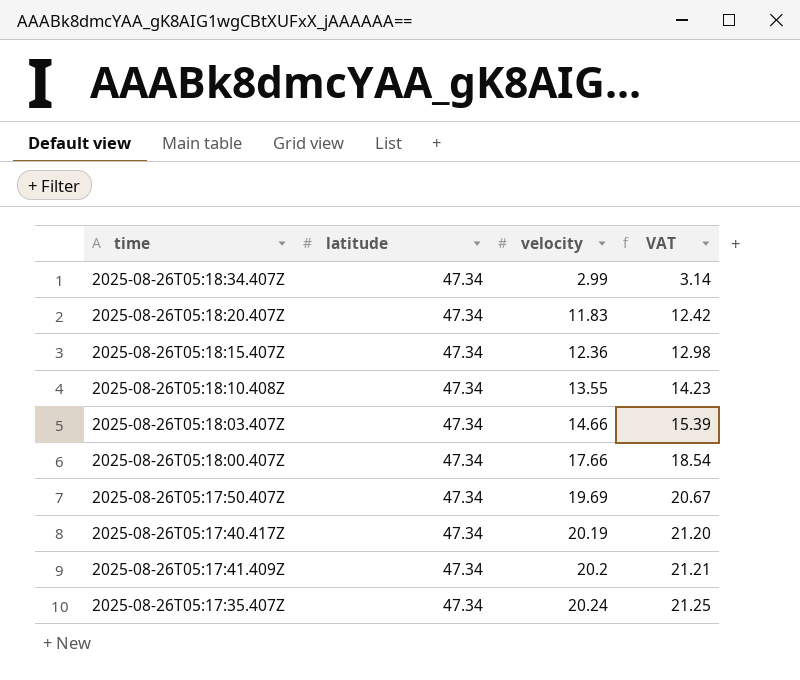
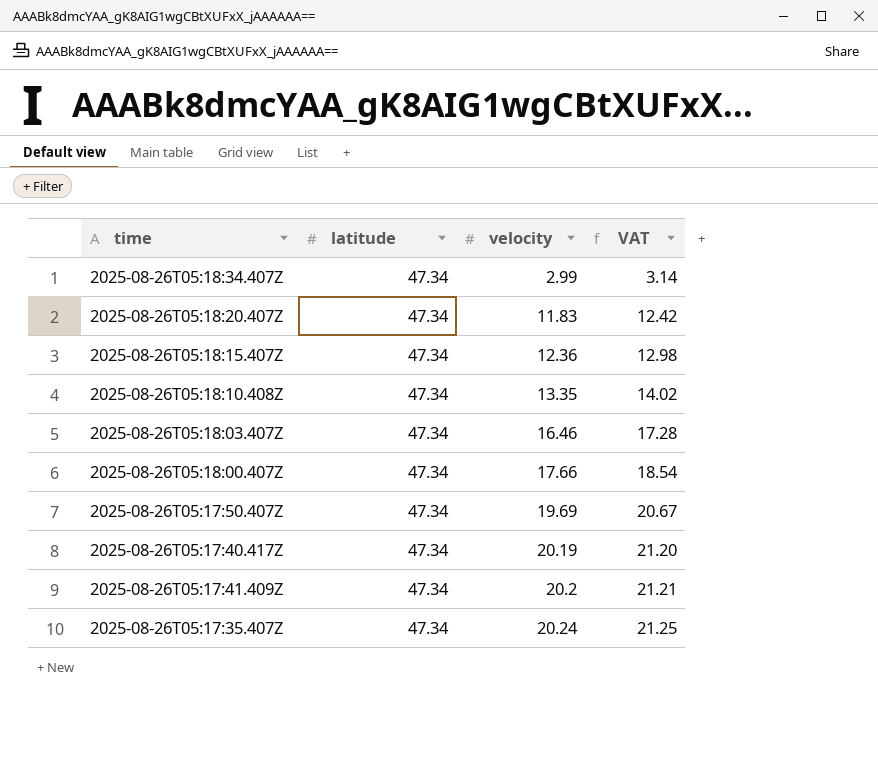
2025-08-26T05:18:10.408Z | velocity: 13.55 -> 13.35
2025-08-26T05:18:10.408Z | VAT: 14.23 -> 14.02
2025-08-26T05:18:03.407Z | velocity: 14.66 -> 16.46
2025-08-26T05:18:03.407Z | VAT: 15.39 -> 17.28

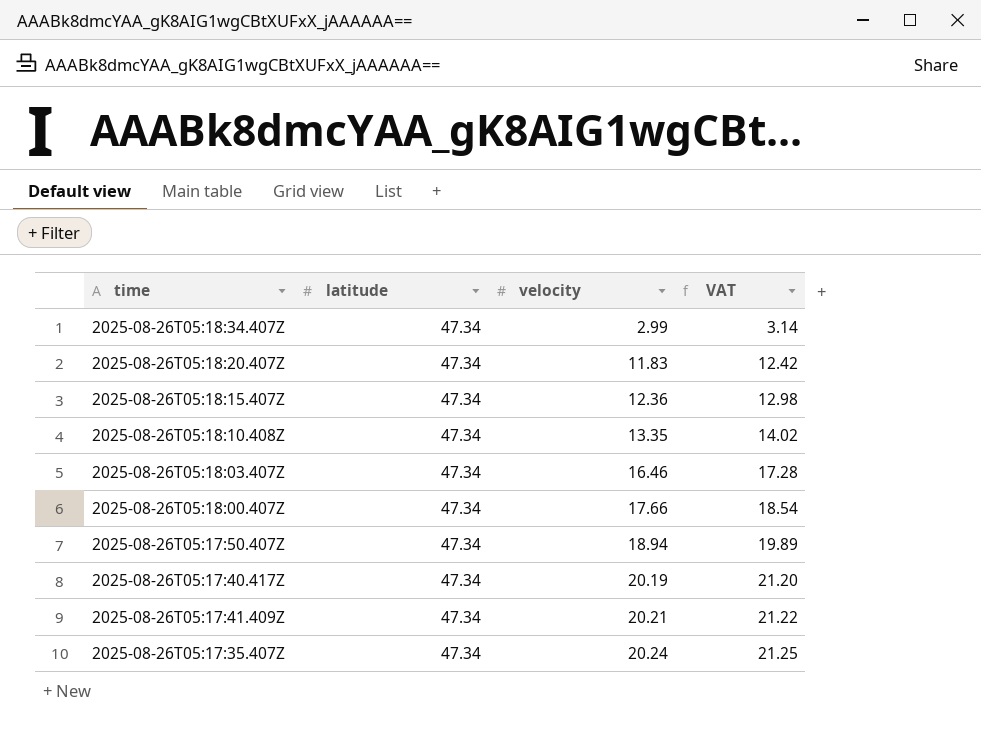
2025-08-26T05:17:50.407Z | velocity: 19.69 -> 18.94
2025-08-26T05:17:50.407Z | VAT: 20.67 -> 19.89
2025-08-26T05:17:41.409Z | velocity: 20.2 -> 20.21
2025-08-26T05:17:41.409Z | VAT: 21.21 -> 21.22

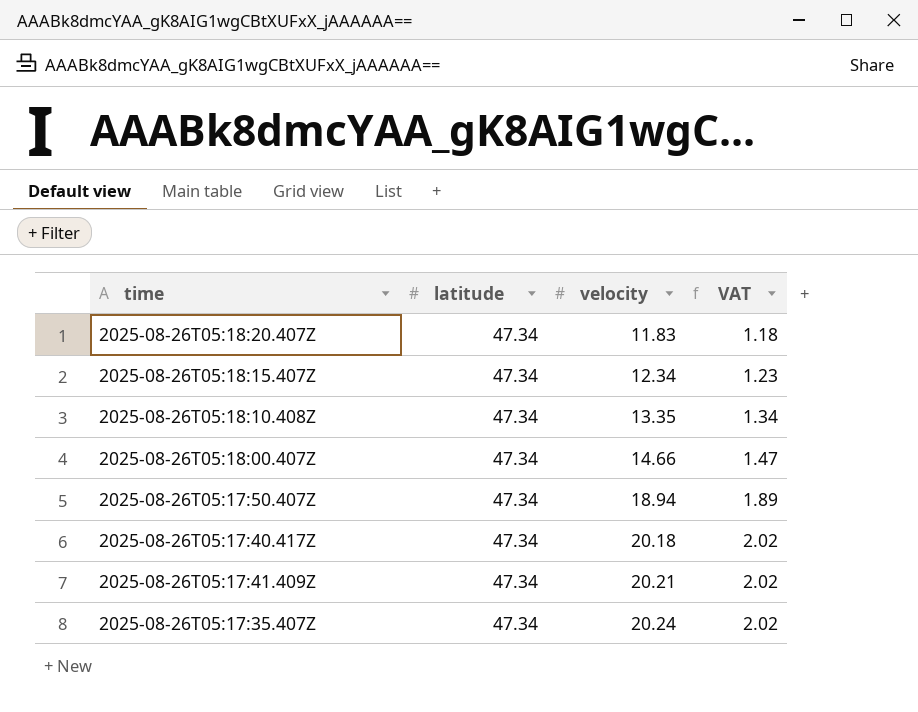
column VAT | formula: [velocity] * 1.05 -> [velocity] * 0.1
row 2025-08-26T05:18:34.407Z: 47.34 | 2.99 | 3.14 -> none
row 2025-08-26T05:18:03.407Z: 47.34 | 16.46 | 17.28 -> none
2025-08-26T05:18:15.407Z | velocity: 12.36 -> 12.34
2025-08-26T05:18:00.407Z | velocity: 17.66 -> 14.66
2025-08-26T05:17:40.417Z | velocity: 20.19 -> 20.18

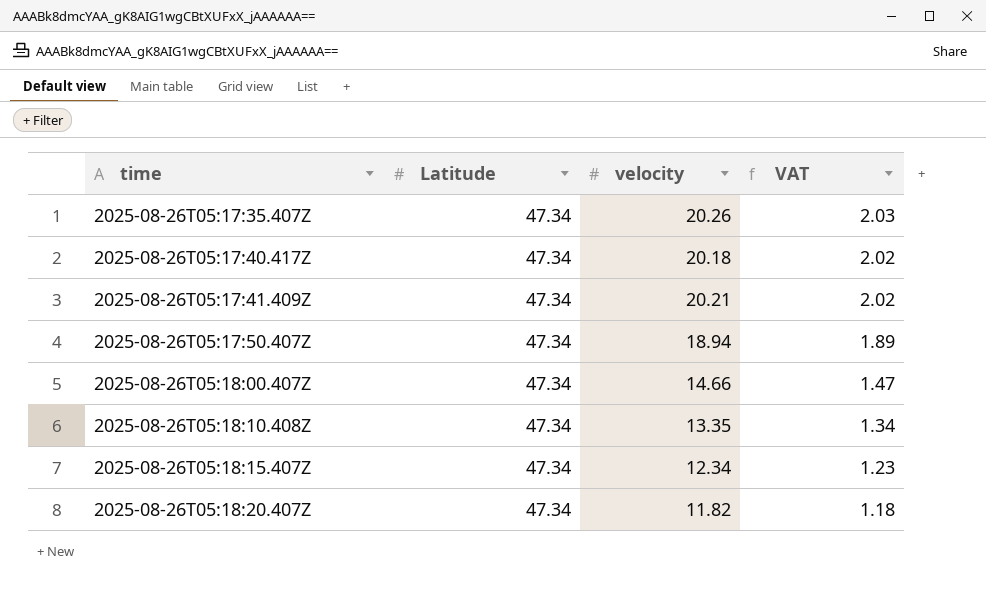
row order: velocity ascending -> time ascending
column name: latitude -> Latitude
2025-08-26T05:17:35.407Z | velocity: 20.24 -> 20.26
2025-08-26T05:17:35.407Z | VAT: 2.02 -> 2.03
2025-08-26T05:18:20.407Z | velocity: 11.83 -> 11.82

